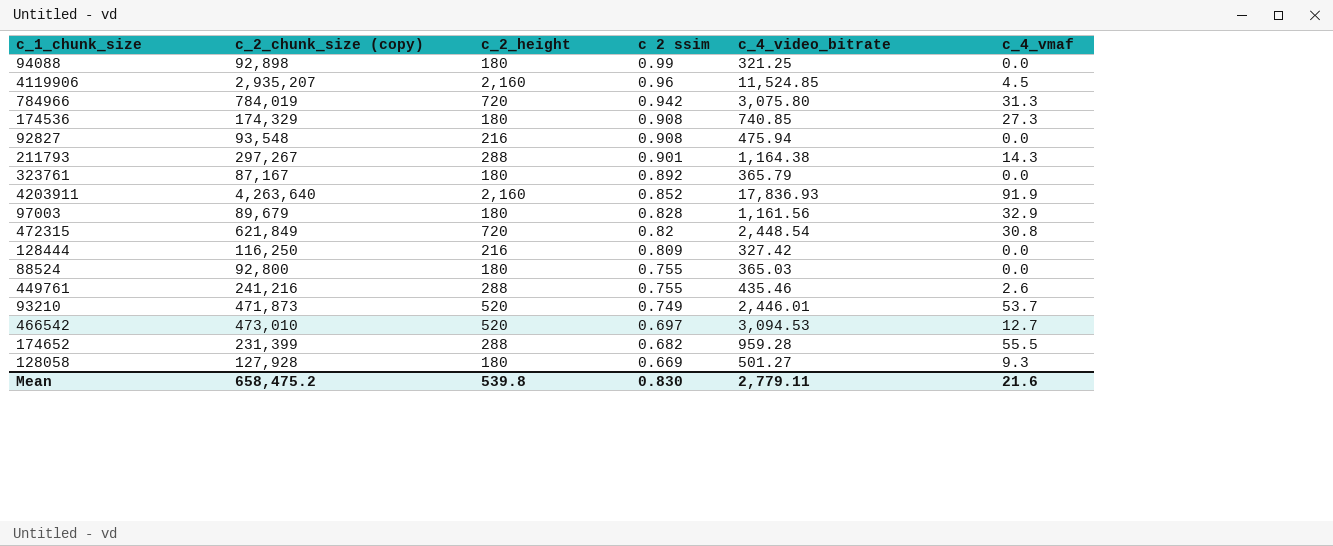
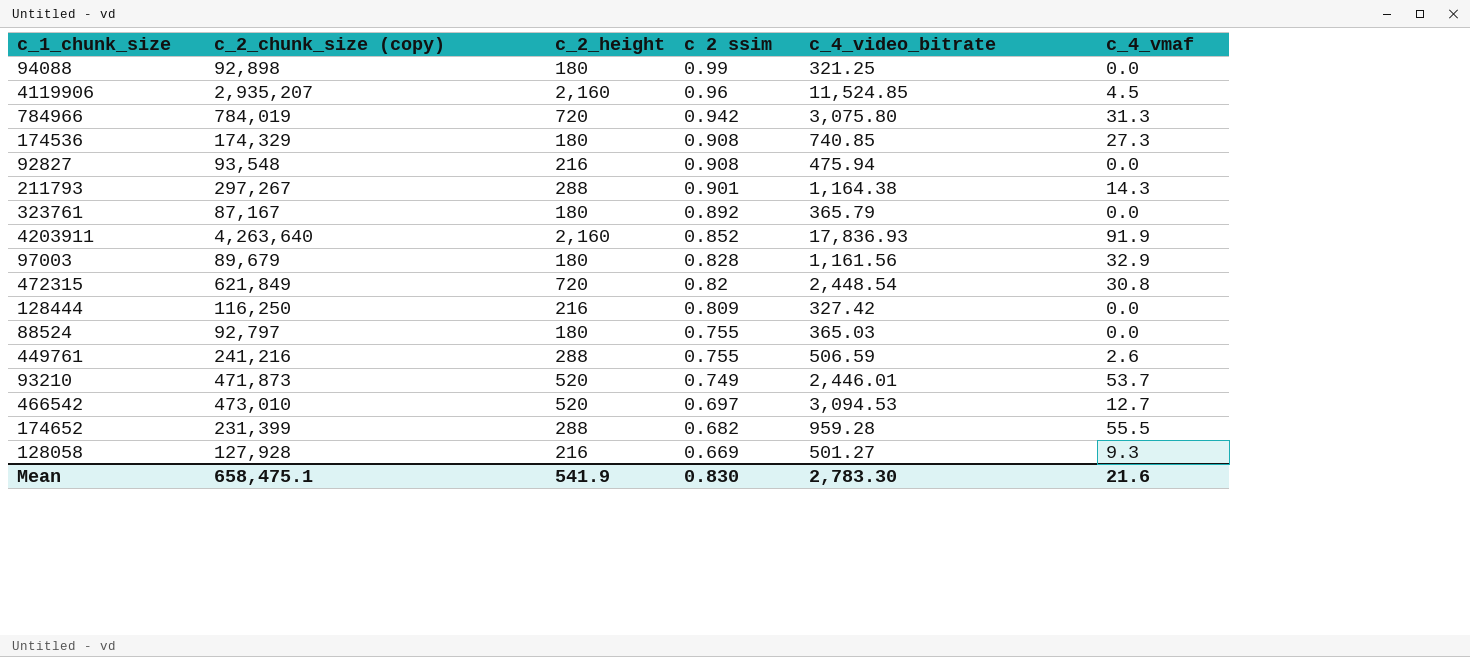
88524 | c_2_chunk_size (copy): 92,800 -> 92,797
449761 | c_4_video_bitrate: 435.46 -> 506.59
128058 | c_2_height: 180 -> 216
Mean | c_2_chunk_size (copy): 658,475.2 -> 658,475.1
Mean | c_2_height: 539.8 -> 541.9
Mean | c_4_video_bitrate: 2,779.11 -> 2,783.30

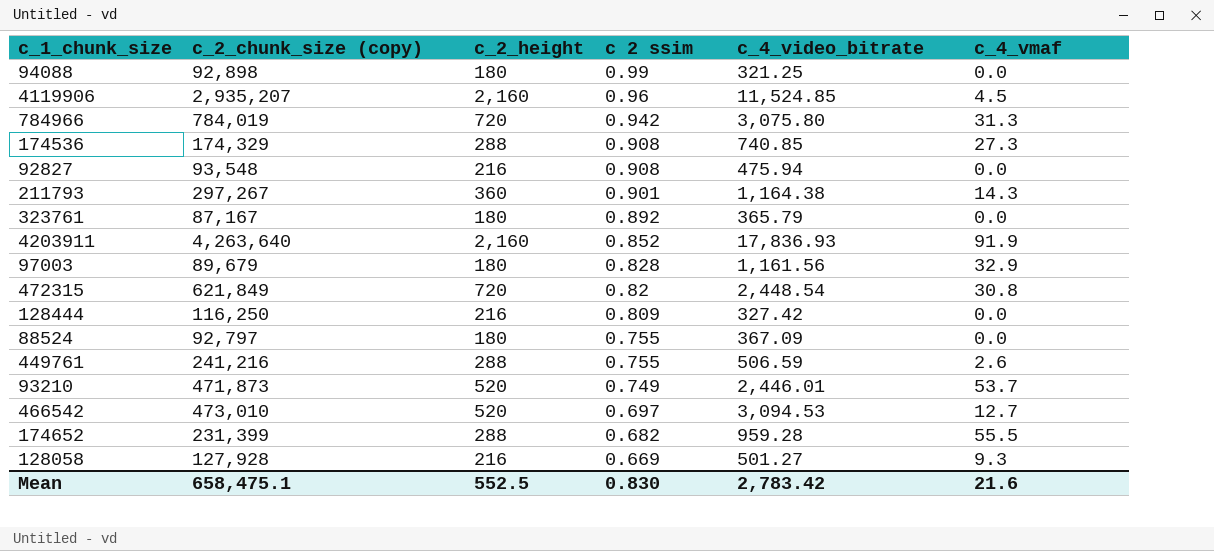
174536 | c_2_height: 180 -> 288
211793 | c_2_height: 288 -> 360
88524 | c_4_video_bitrate: 365.03 -> 367.09
Mean | c_2_height: 541.9 -> 552.5
Mean | c_4_video_bitrate: 2,783.30 -> 2,783.42

